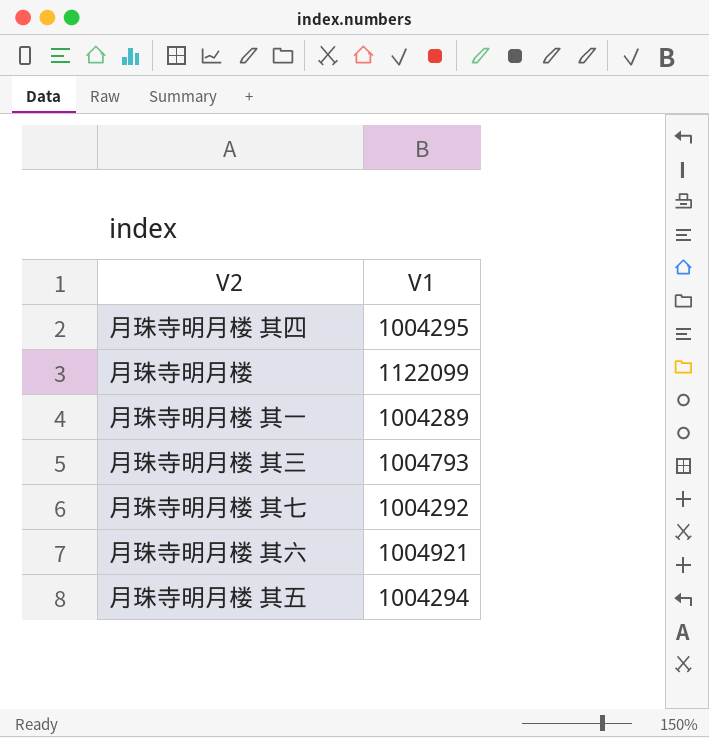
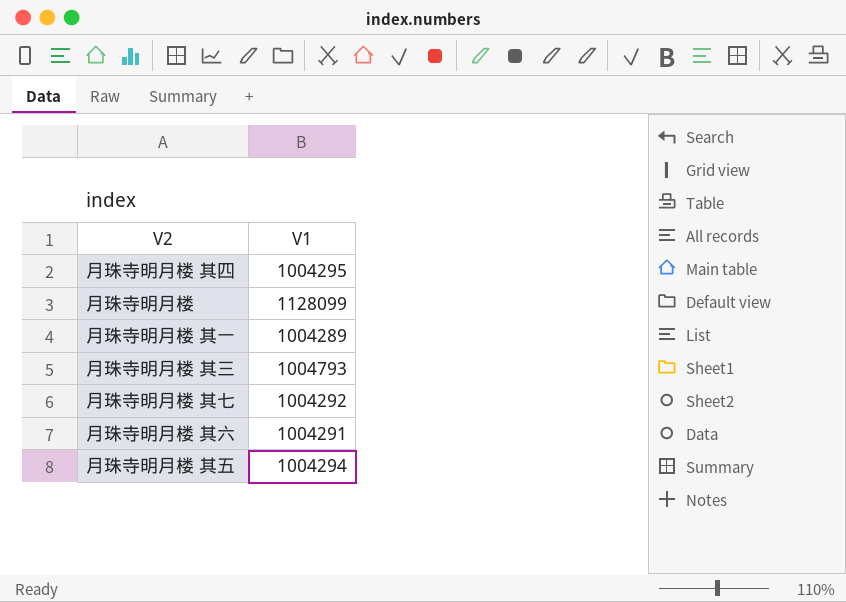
月珠寺明月楼 | V1: 1122099 -> 1128099
月珠寺明月楼 其六 | V1: 1004921 -> 1004291

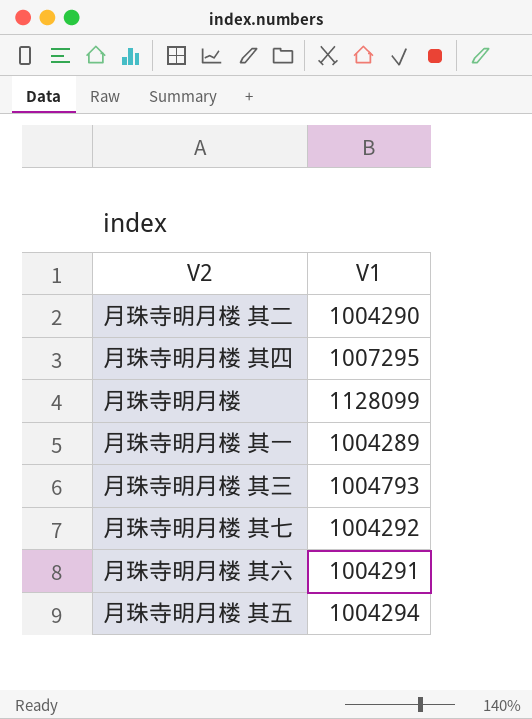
row 月珠寺明月楼 其二: none -> 1004290
月珠寺明月楼 其四 | V1: 1004295 -> 1007295

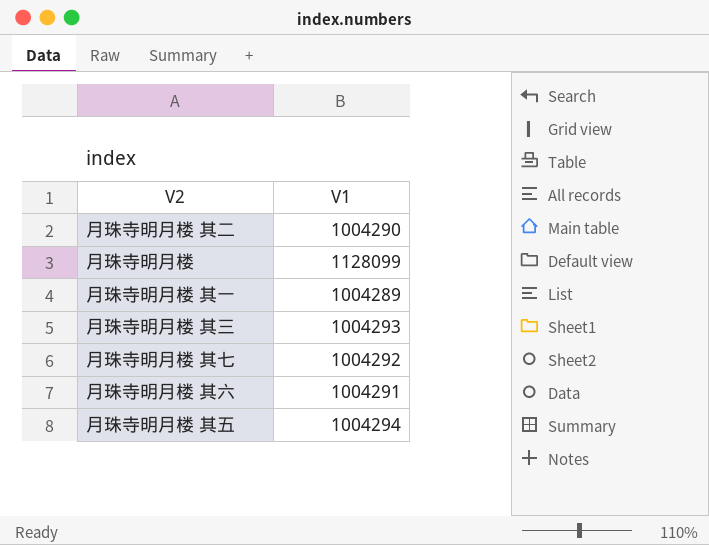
row 月珠寺明月楼 其四: 1007295 -> none
月珠寺明月楼 其三 | V1: 1004793 -> 1004293

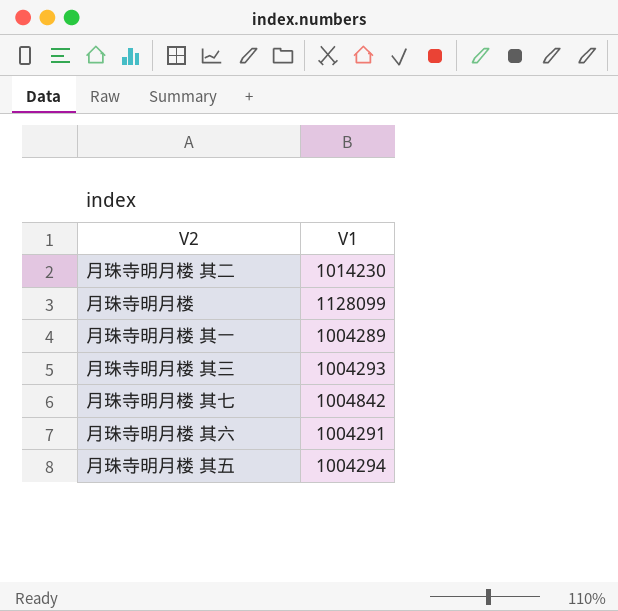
月珠寺明月楼 其二 | V1: 1004290 -> 1014230
月珠寺明月楼 其七 | V1: 1004292 -> 1004842

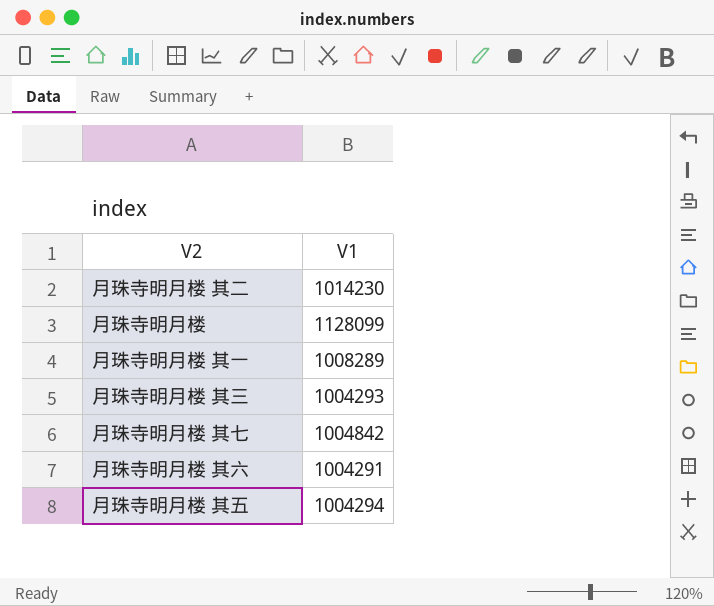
月珠寺明月楼 其一 | V1: 1004289 -> 1008289

